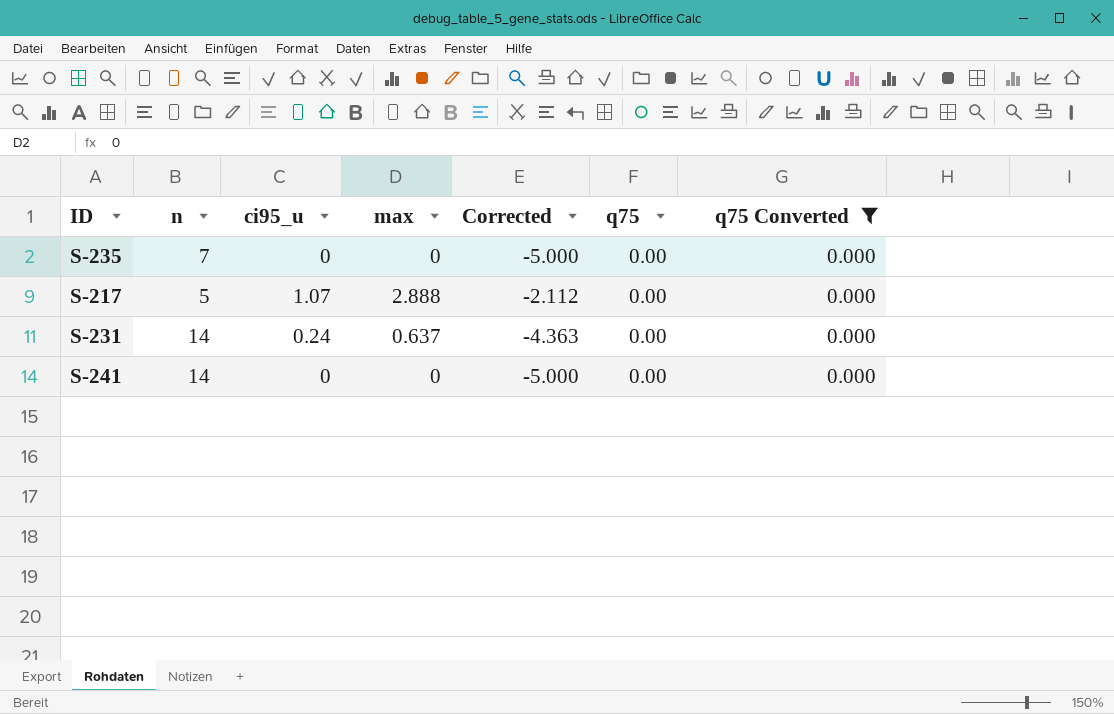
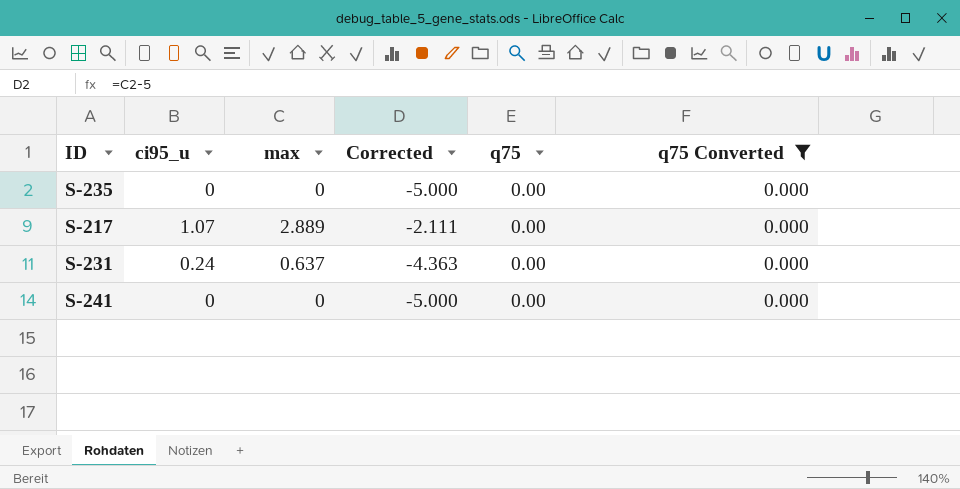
column n | position: 2 -> none
S-217 | max: 2.888 -> 2.889
S-217 | Corrected: -2.112 -> -2.111

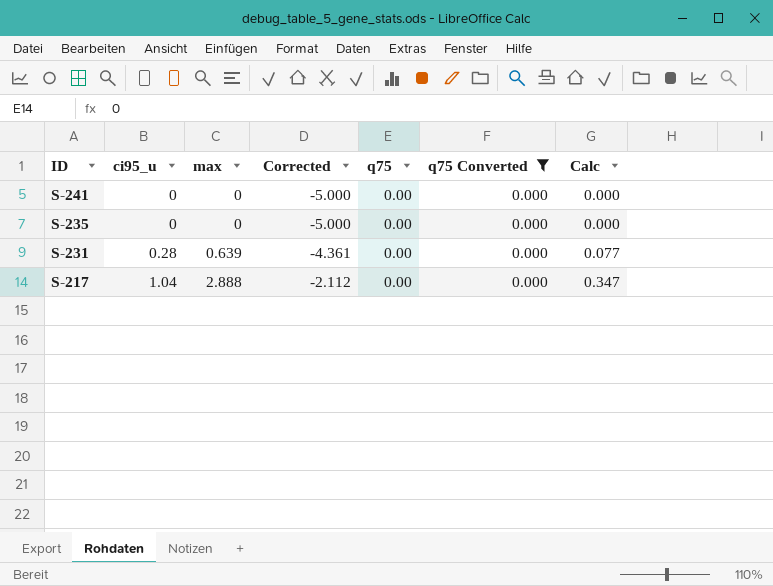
row order: none -> ID descending
column Calc | formula: none -> [max] * 0.12
S-231 | ci95_u: 0.24 -> 0.28
S-231 | max: 0.637 -> 0.639
S-231 | Corrected: -4.363 -> -4.361
S-217 | ci95_u: 1.07 -> 1.04
S-217 | max: 2.889 -> 2.888
S-217 | Corrected: -2.111 -> -2.112

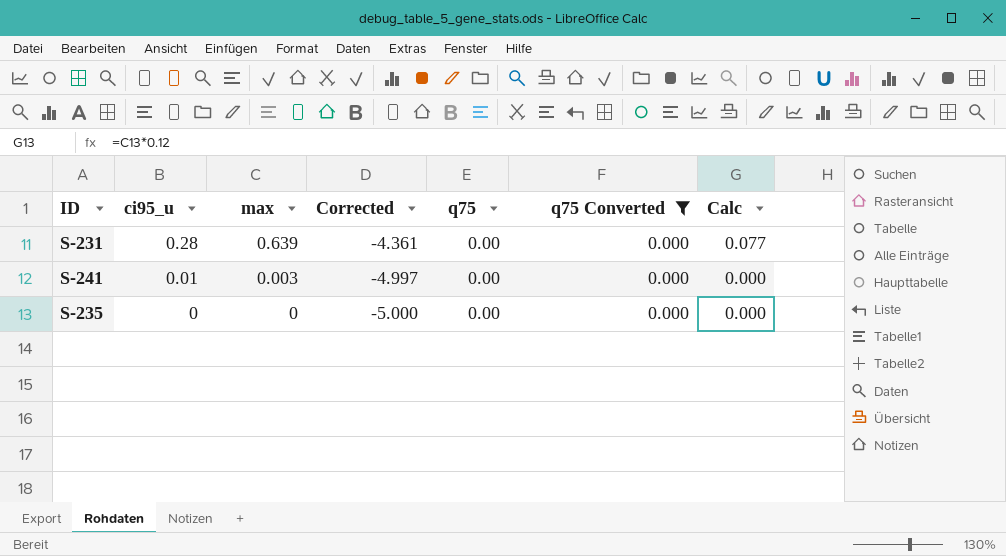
row order: ID descending -> ci95_u descending
row S-217: 1.04 | 2.888 | -2.112 | 0.00 | 0.000 | 0.347 -> none
S-241 | ci95_u: 0 -> 0.01
S-241 | max: 0 -> 0.003
S-241 | Corrected: -5.000 -> -4.997

